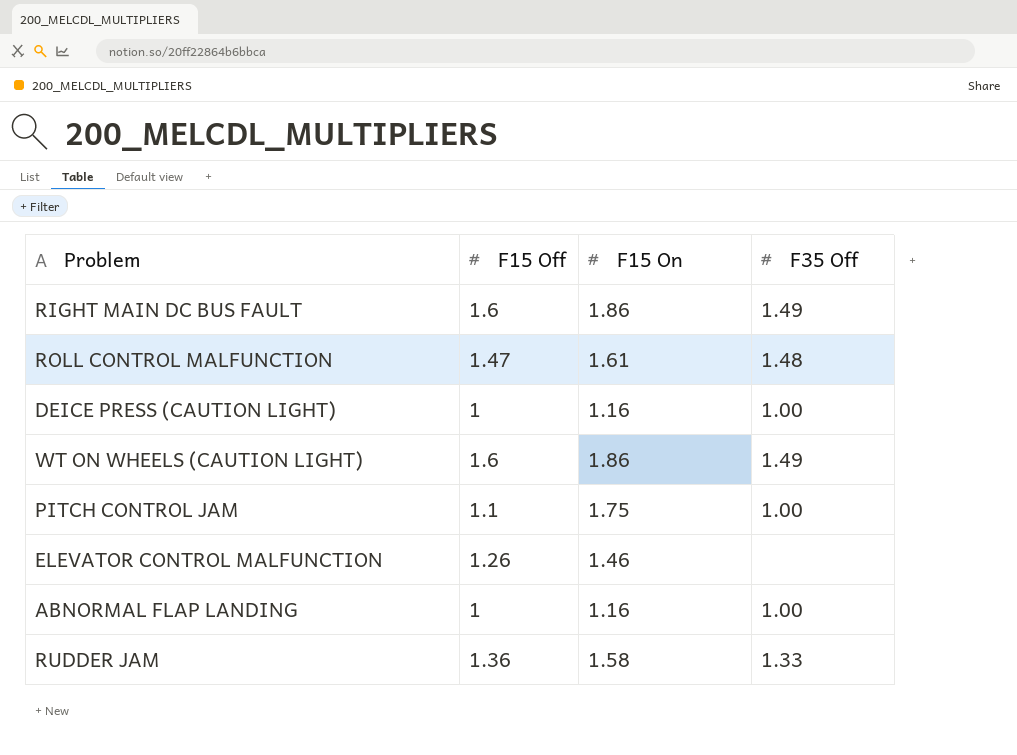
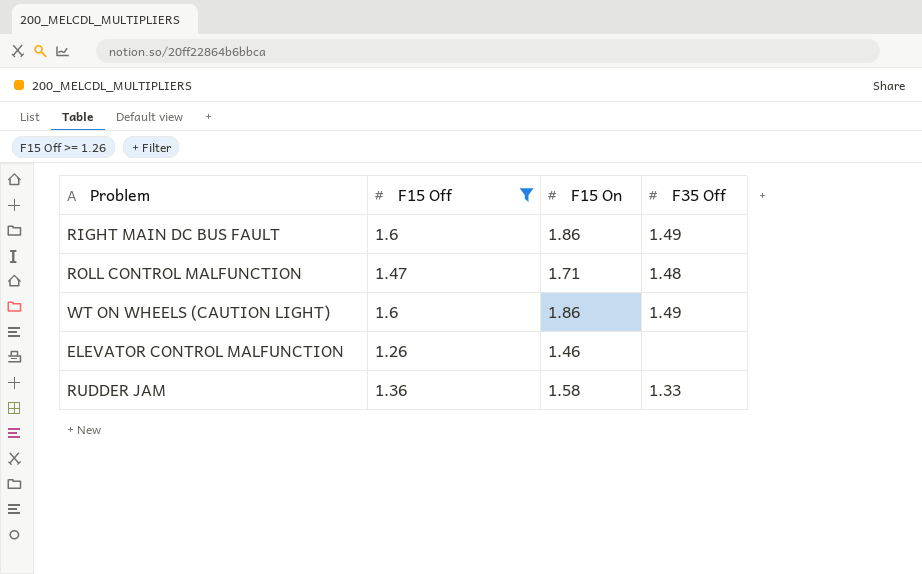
filter: none -> F15 Off >= 1.26
ROLL CONTROL MALFUNCTION | F15 On: 1.61 -> 1.71

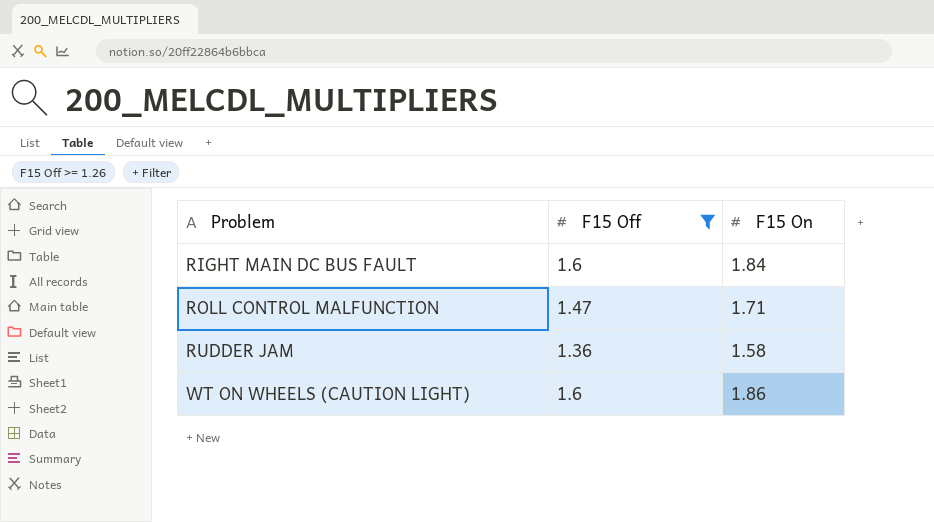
row order: none -> Problem ascending
column F35 Off | position: 4 -> none
row ELEVATOR CONTROL MALFUNCTION: 1.26 | 1.46 | none -> none
RIGHT MAIN DC BUS FAULT | F15 On: 1.86 -> 1.84

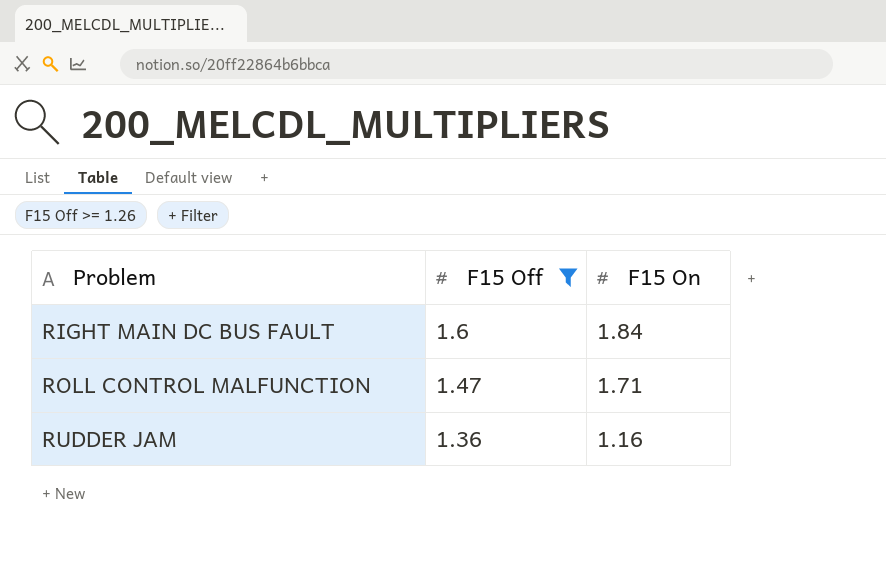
row WT ON WHEELS (CAUTION LIGHT): 1.6 | 1.86 -> none
RUDDER JAM | F15 On: 1.58 -> 1.16

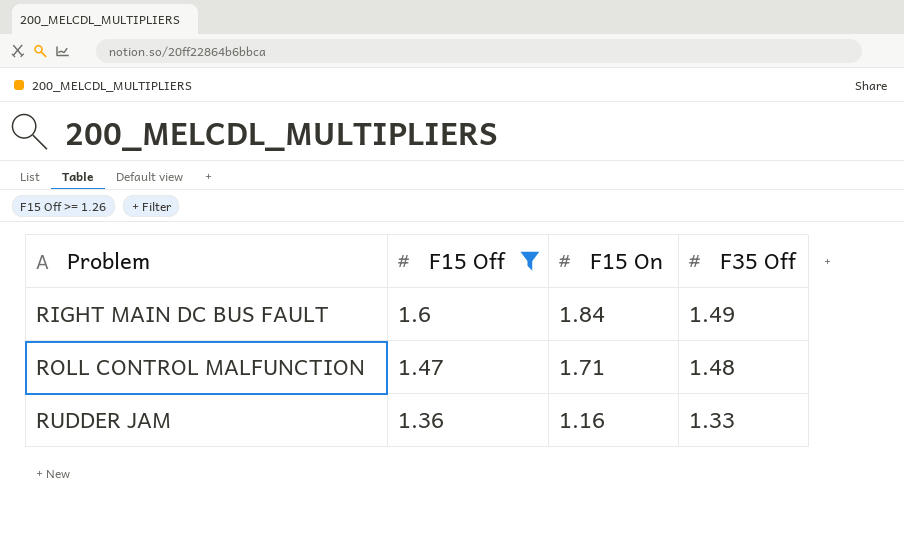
column F35 Off | position: none -> 4

